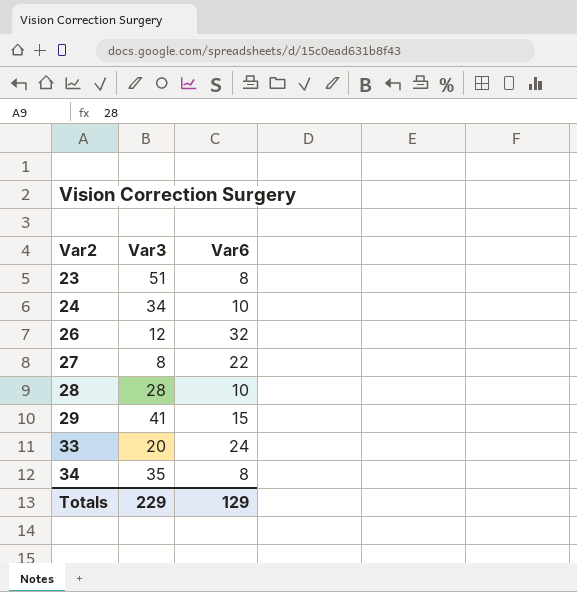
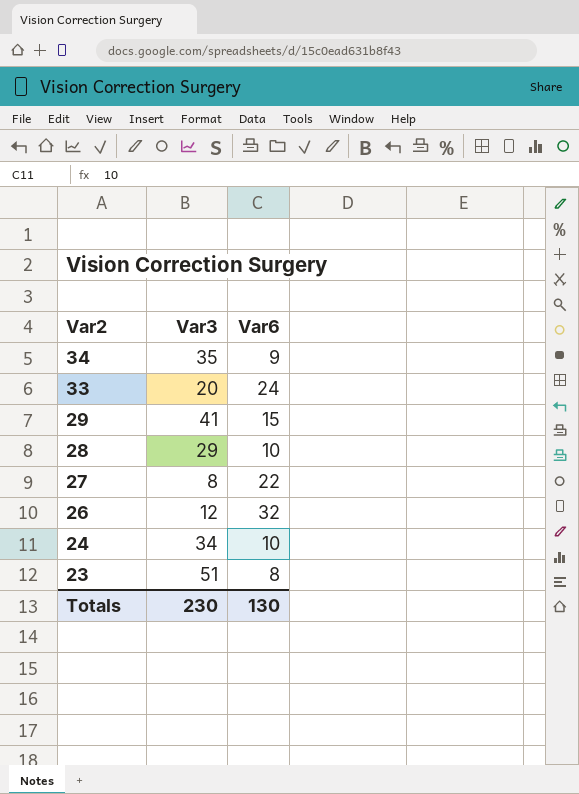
row order: Var2 ascending -> Var2 descending
34 | Var6: 8 -> 9
28 | Var3: 28 -> 29
Totals | Var3: 229 -> 230
Totals | Var6: 129 -> 130

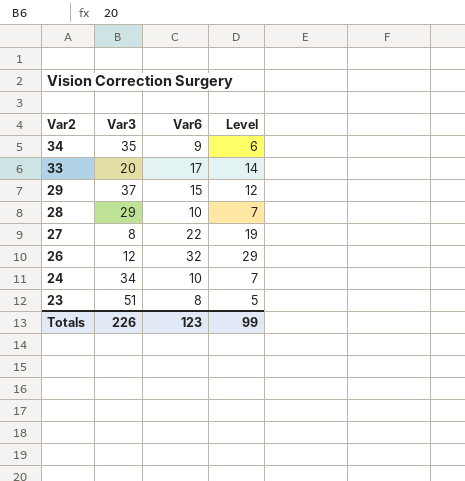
column Level | formula: none -> [Var6] - 3
33 | Var6: 24 -> 17
29 | Var3: 41 -> 37
Totals | Var3: 230 -> 226
Totals | Var6: 130 -> 123

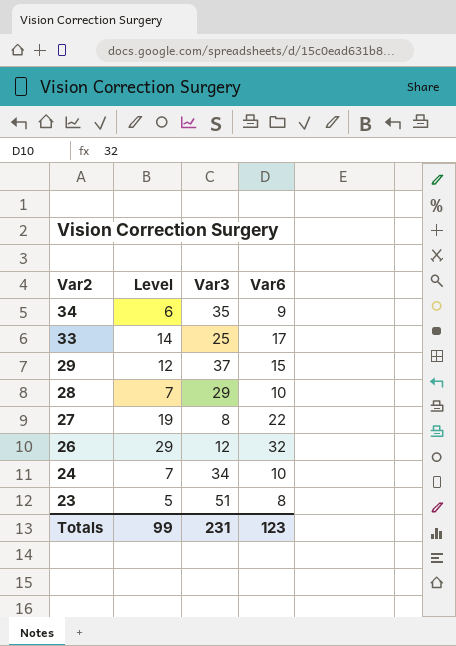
column Level | position: 4 -> 2
33 | Var3: 20 -> 25
Totals | Var3: 226 -> 231

